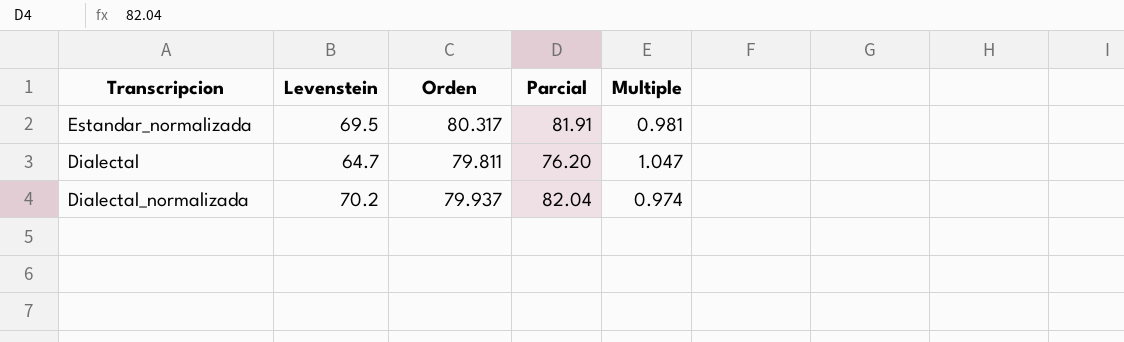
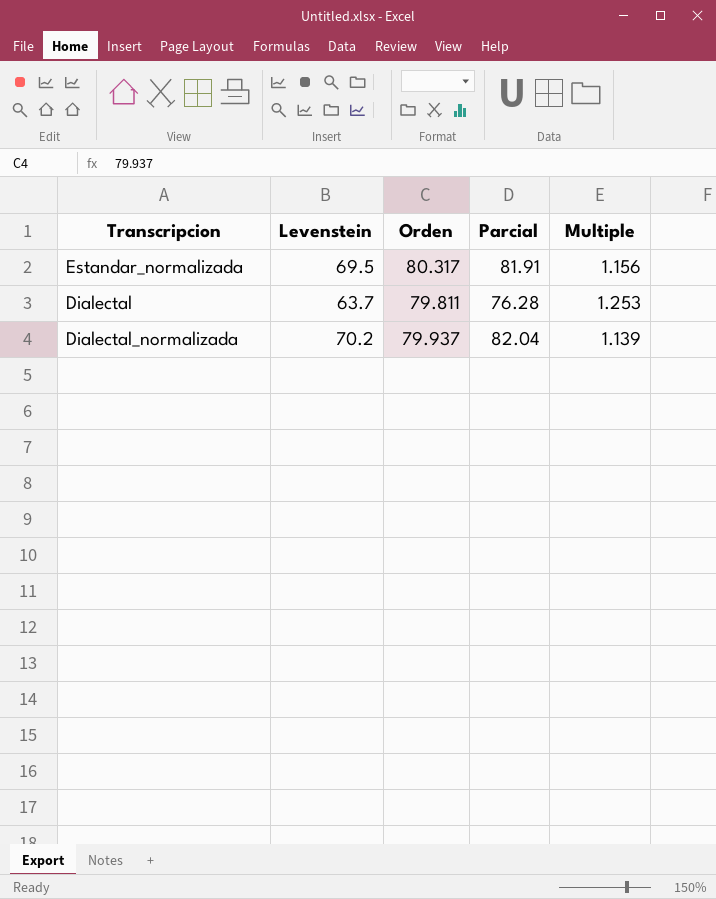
column Multiple | formula: [Orden] / [Parcial] -> [Orden] / [Levenstein]
Dialectal | Levenstein: 64.7 -> 63.7
Dialectal | Parcial: 76.20 -> 76.28

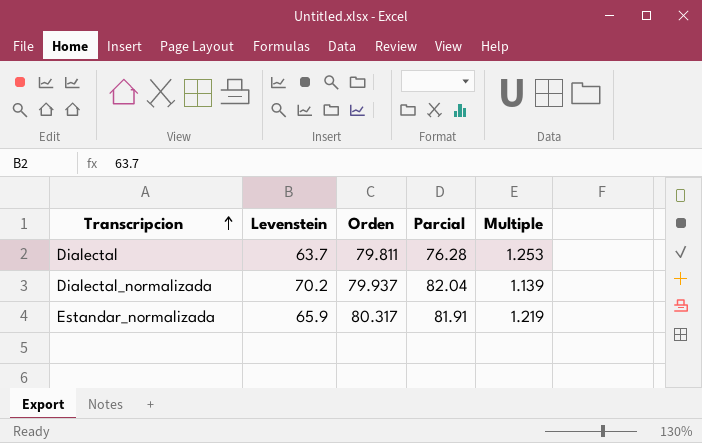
row order: none -> Transcripcion ascending
Estandar_normalizada | Levenstein: 69.5 -> 65.9
Estandar_normalizada | Multiple: 1.156 -> 1.219

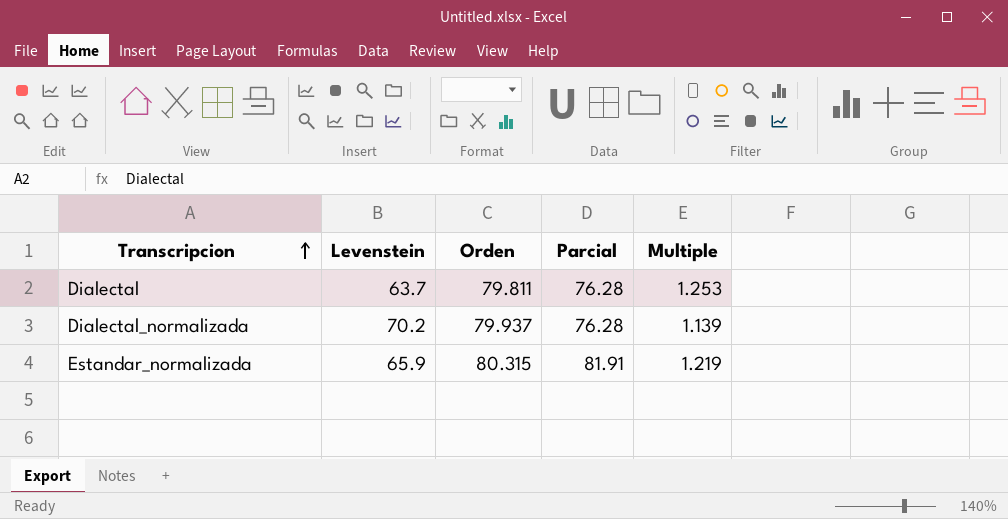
Dialectal_normalizada | Parcial: 82.04 -> 76.28
Estandar_normalizada | Orden: 80.317 -> 80.315

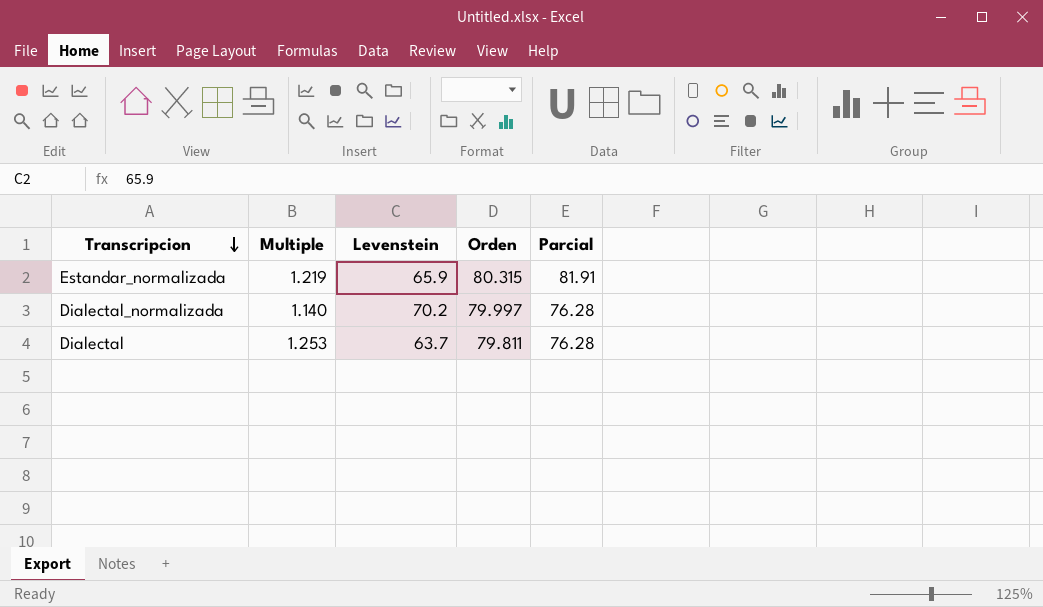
row order: Transcripcion ascending -> Transcripcion descending
column Multiple | position: 5 -> 2
Dialectal_normalizada | Multiple: 1.139 -> 1.140
Dialectal_normalizada | Orden: 79.937 -> 79.997

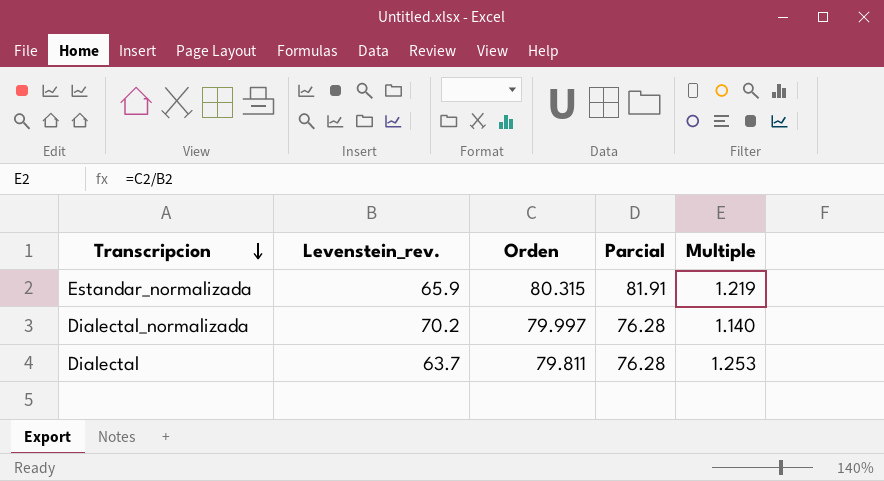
column name: Levenstein -> Levenstein_rev.
column Multiple | position: 2 -> 5

